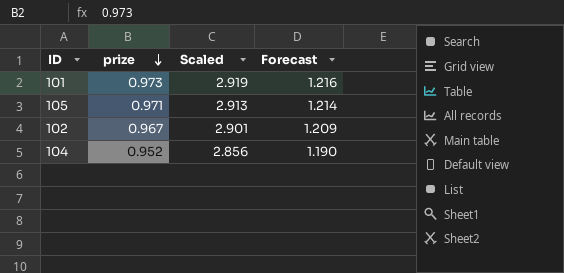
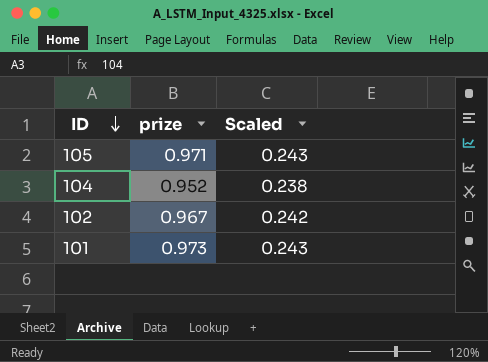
row order: prize descending -> ID descending
column Forecast | formula: [prize] * 1.25 -> none
column Scaled | formula: [prize] * 3 -> [prize] * 0.25

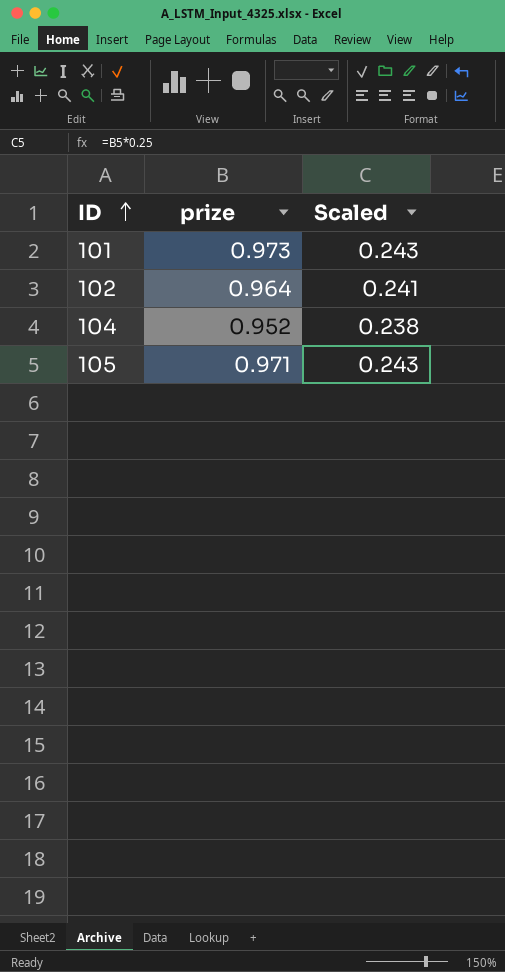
row order: ID descending -> ID ascending
102 | prize: 0.967 -> 0.964
102 | Scaled: 0.242 -> 0.241

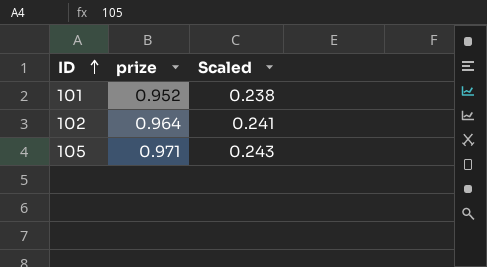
row 104: 0.952 | 0.238 -> none
101 | prize: 0.973 -> 0.952
101 | Scaled: 0.243 -> 0.238

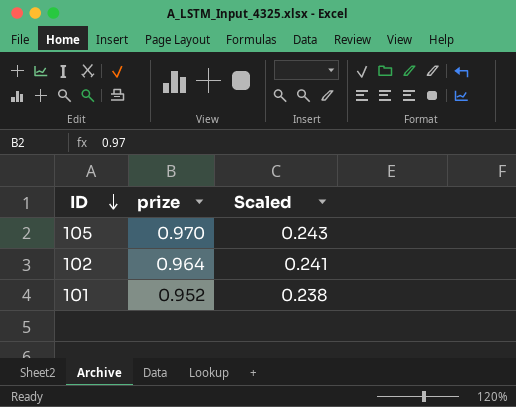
row order: ID ascending -> ID descending
105 | prize: 0.971 -> 0.970

